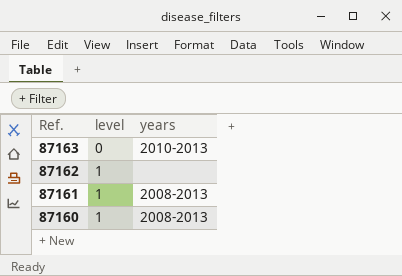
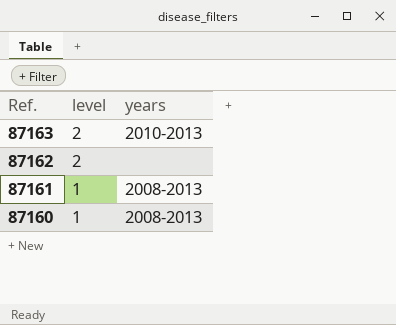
87163 | level: 0 -> 2
87162 | level: 1 -> 2

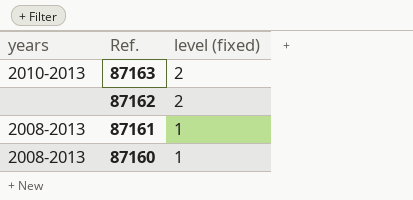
column years | position: 3 -> 1
column name: level -> level (fixed)

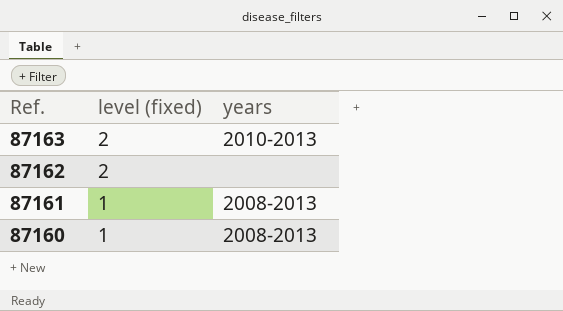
column years | position: 1 -> 3

